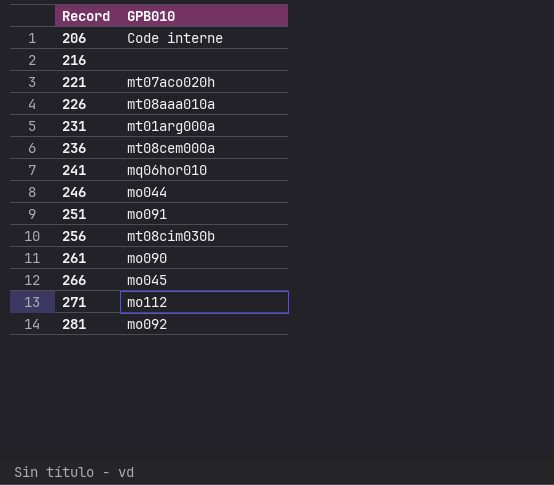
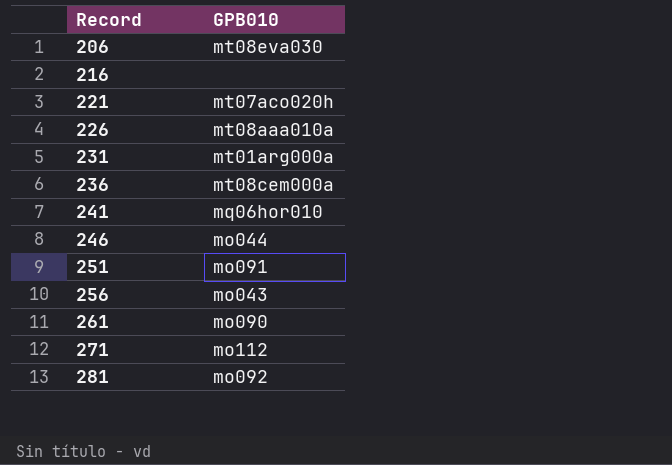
row 266: mo045 -> none
206 | GPB010: Code interne -> mt08eva030
256 | GPB010: mt08cim030b -> mo043

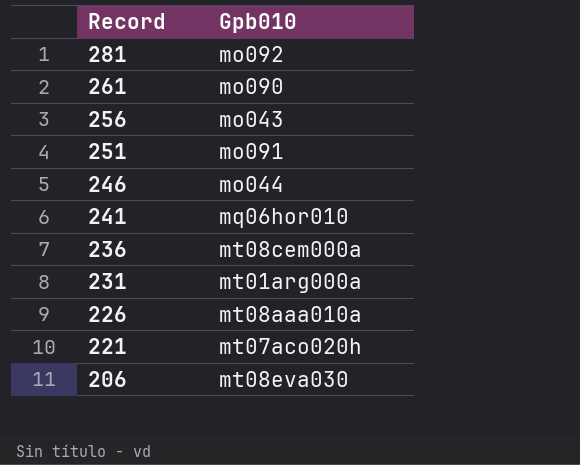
row order: Record ascending -> Record descending
column name: GPB010 -> Gpb010
row 216: none -> none
row 271: mo112 -> none

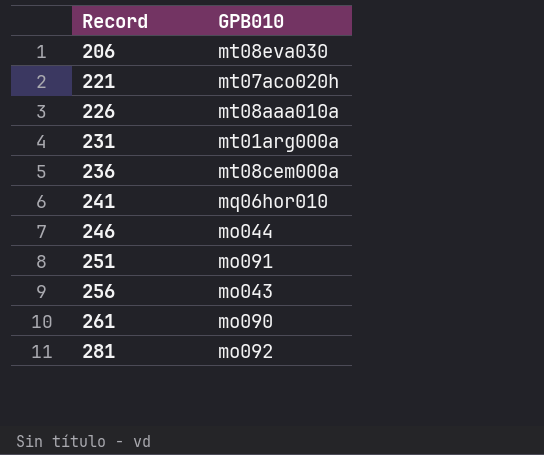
row order: Record descending -> Record ascending
column name: Gpb010 -> GPB010

